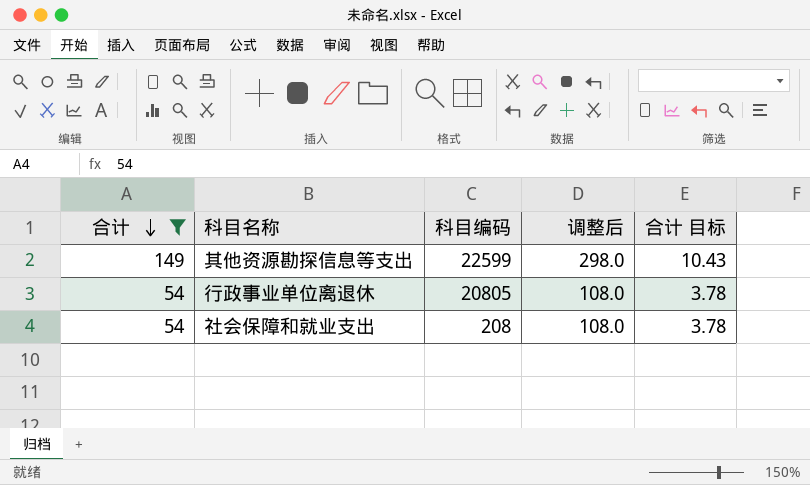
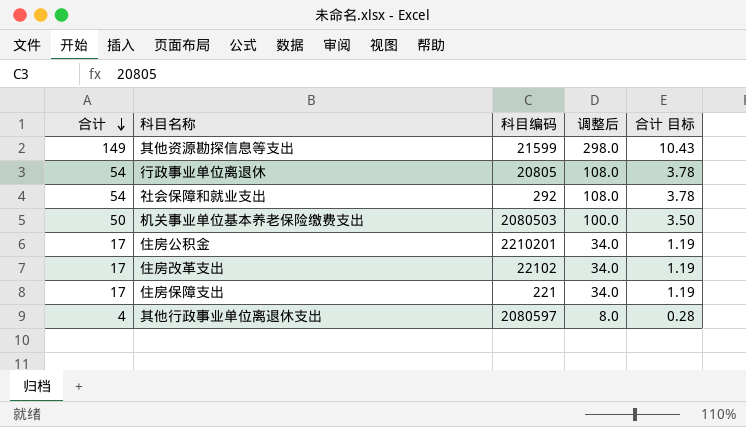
filter: 合计 >= 54 -> none
其他资源勘探信息等支出 | 科目编码: 22599 -> 21599
社会保障和就业支出 | 科目编码: 208 -> 292

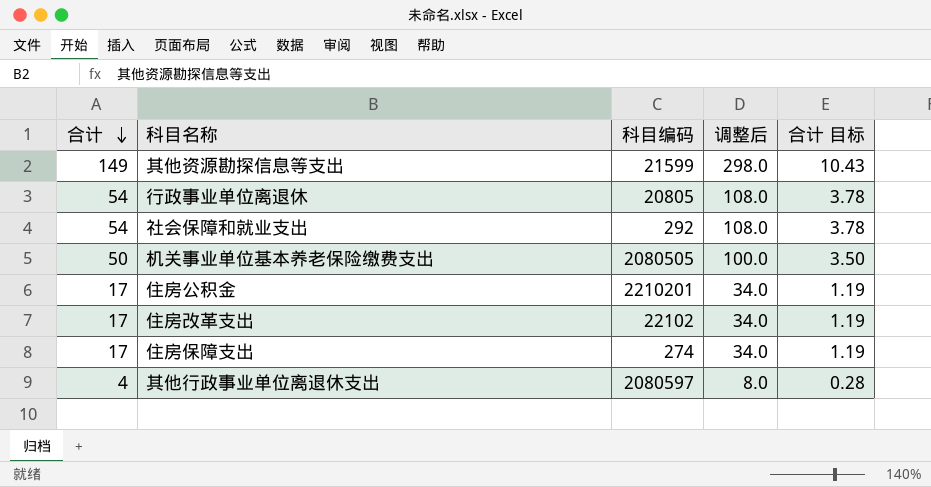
机关事业单位基本养老保险缴费支出 | 科目编码: 2080503 -> 2080505
住房保障支出 | 科目编码: 221 -> 274

